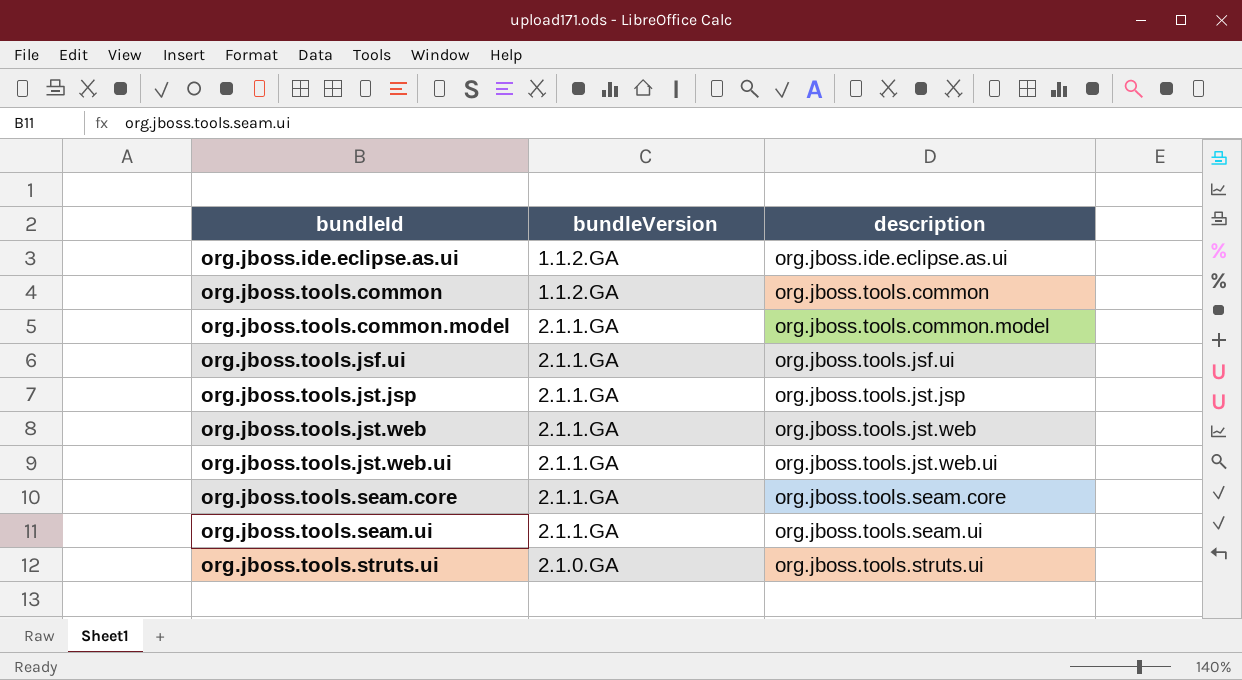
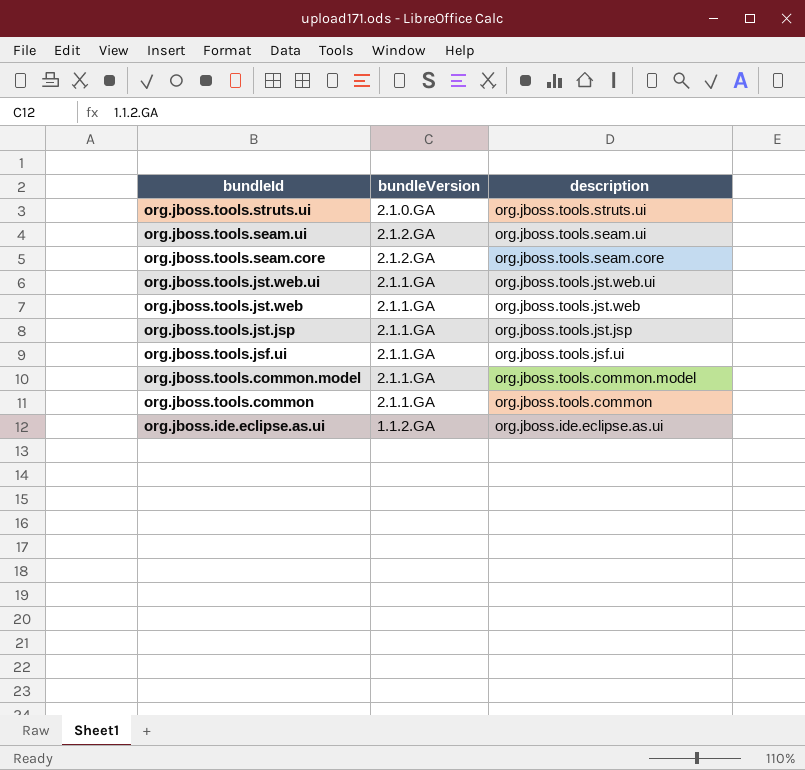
row order: bundleId ascending -> bundleId descending
org.jboss.tools.seam.ui | bundleVersion: 2.1.1.GA -> 2.1.2.GA
org.jboss.tools.seam.core | bundleVersion: 2.1.1.GA -> 2.1.2.GA
org.jboss.tools.common | bundleVersion: 1.1.2.GA -> 2.1.1.GA

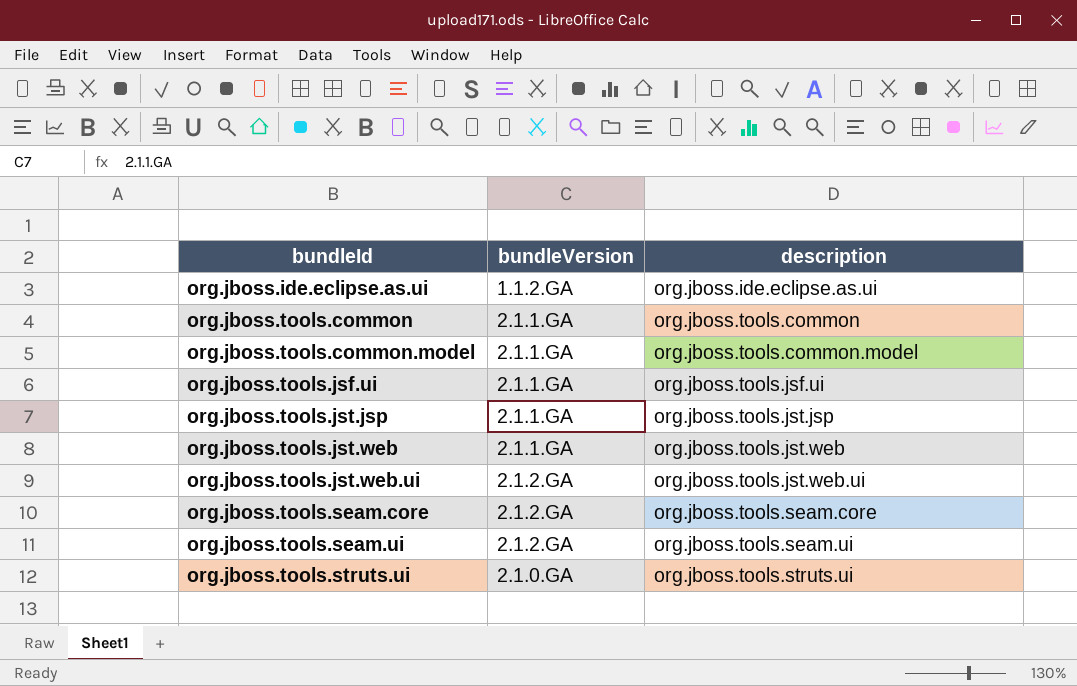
row order: bundleId descending -> bundleId ascending
org.jboss.tools.jst.web.ui | bundleVersion: 2.1.1.GA -> 2.1.2.GA

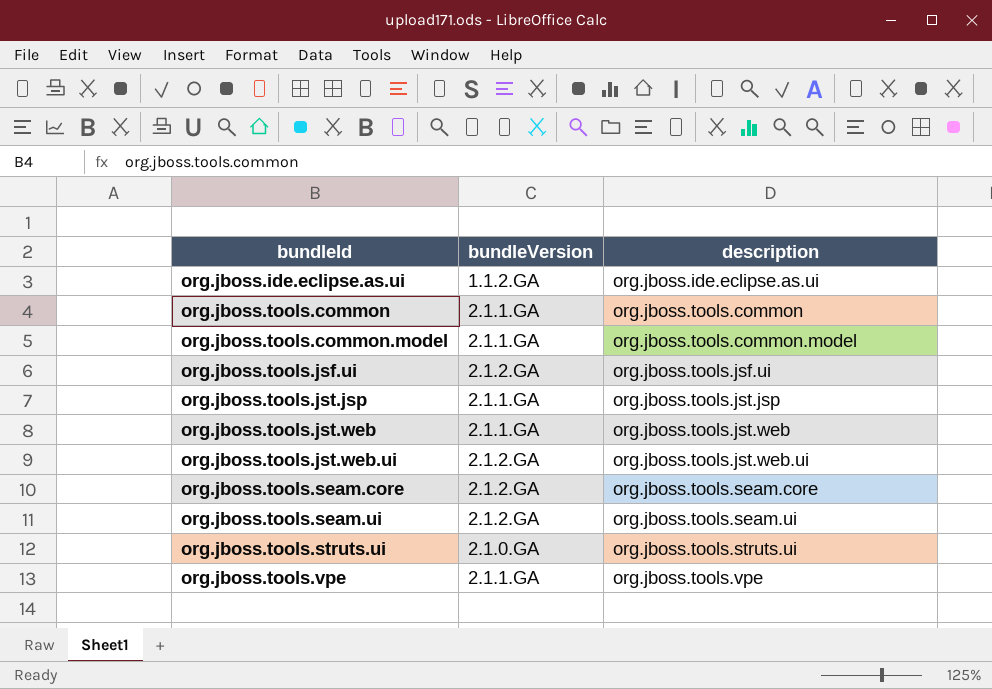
org.jboss.tools.jsf.ui | bundleVersion: 2.1.1.GA -> 2.1.2.GA
row org.jboss.tools.vpe: none -> 2.1.1.GA | org.jboss.tools.vpe

